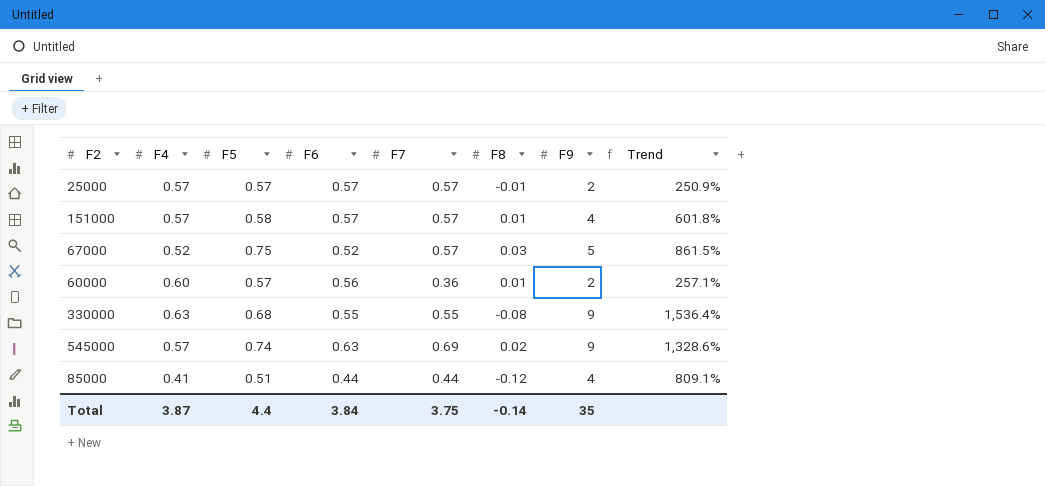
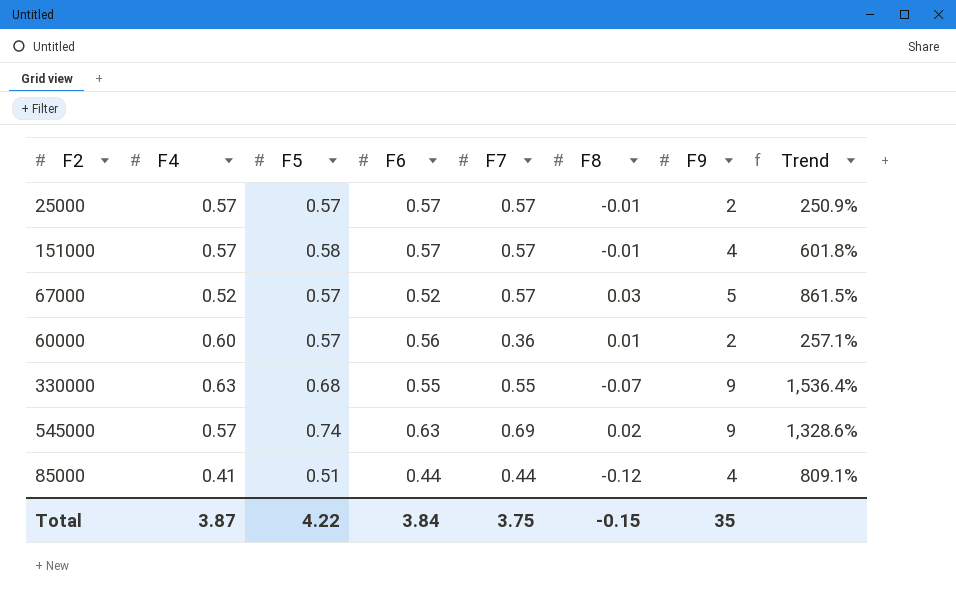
151000 | F8: 0.01 -> -0.01
67000 | F5: 0.75 -> 0.57
330000 | F8: -0.08 -> -0.07
Total | F5: 4.4 -> 4.22
Total | F8: -0.14 -> -0.15

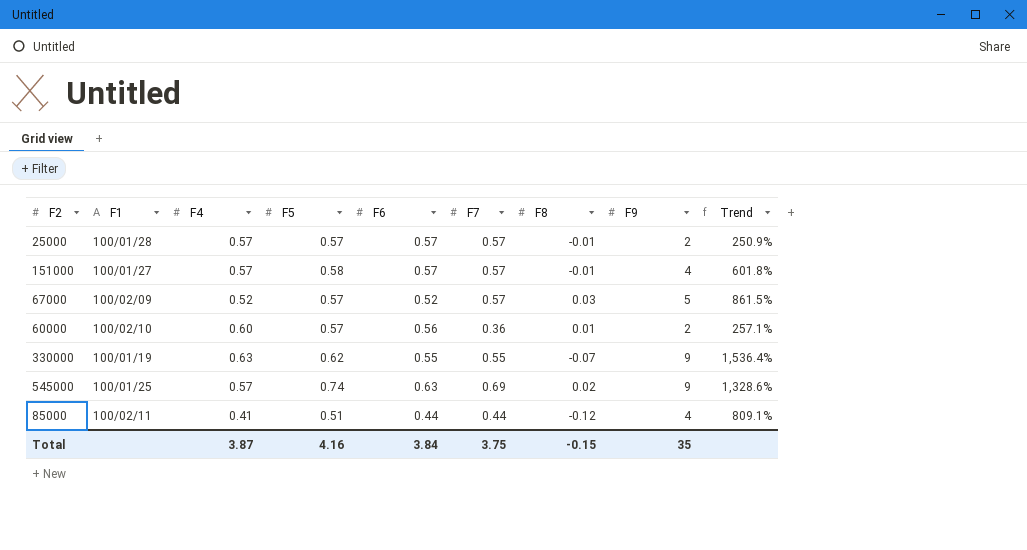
column F1 | position: none -> 2
330000 | F5: 0.68 -> 0.62
Total | F5: 4.22 -> 4.16

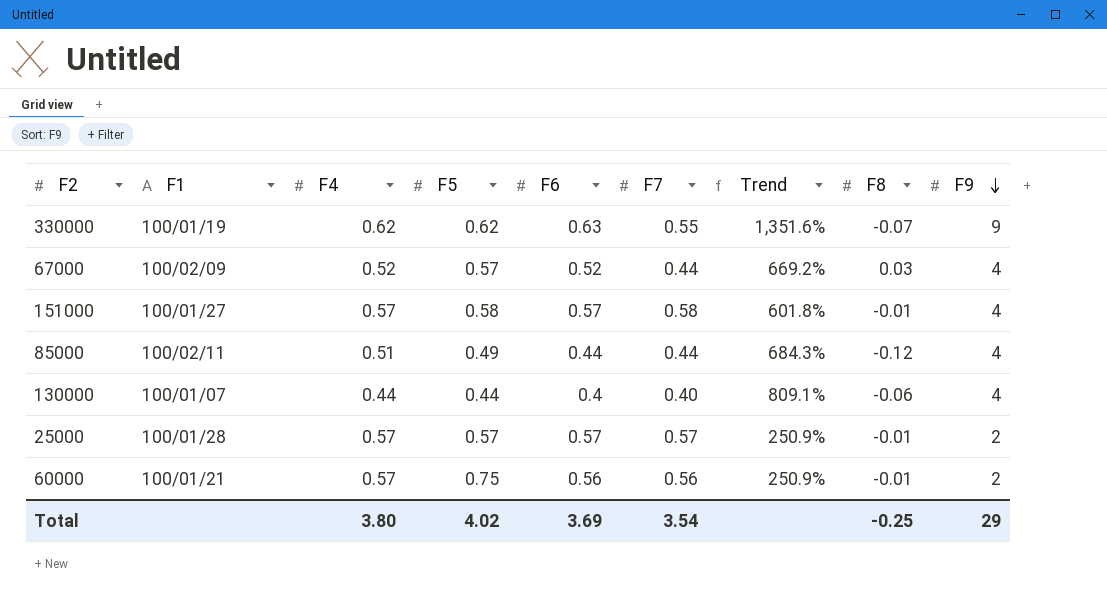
row order: none -> F9 descending
column Trend | formula: ([F9] - [F6]) / [F6] -> ([F9] - [F4]) / [F4]
column Trend | position: 9 -> 7
row 545000: 100/01/25 | 0.57 | 0.74 | 0.63 | 0.69 | 0.02 | 9 | 1,328.6% -> none
330000 | F4: 0.63 -> 0.62
330000 | F6: 0.55 -> 0.63
67000 | F7: 0.57 -> 0.44
67000 | F9: 5 -> 4
151000 | F7: 0.57 -> 0.58
85000 | F4: 0.41 -> 0.51
85000 | F5: 0.51 -> 0.49
row 130000: none -> 100/01/07 | 0.44 | 0.44 | 0.4 | 0.40 | 809.1% | -0.06 | 4
60000 | F1: 100/02/10 -> 100/01/21
60000 | F4: 0.60 -> 0.57
60000 | F5: 0.57 -> 0.75
60000 | F7: 0.36 -> 0.56
60000 | F8: 0.01 -> -0.01
Total | F4: 3.87 -> 3.80
Total | F5: 4.16 -> 4.02
Total | F6: 3.84 -> 3.69
Total | F7: 3.75 -> 3.54
Total | F8: -0.15 -> -0.25
Total | F9: 35 -> 29

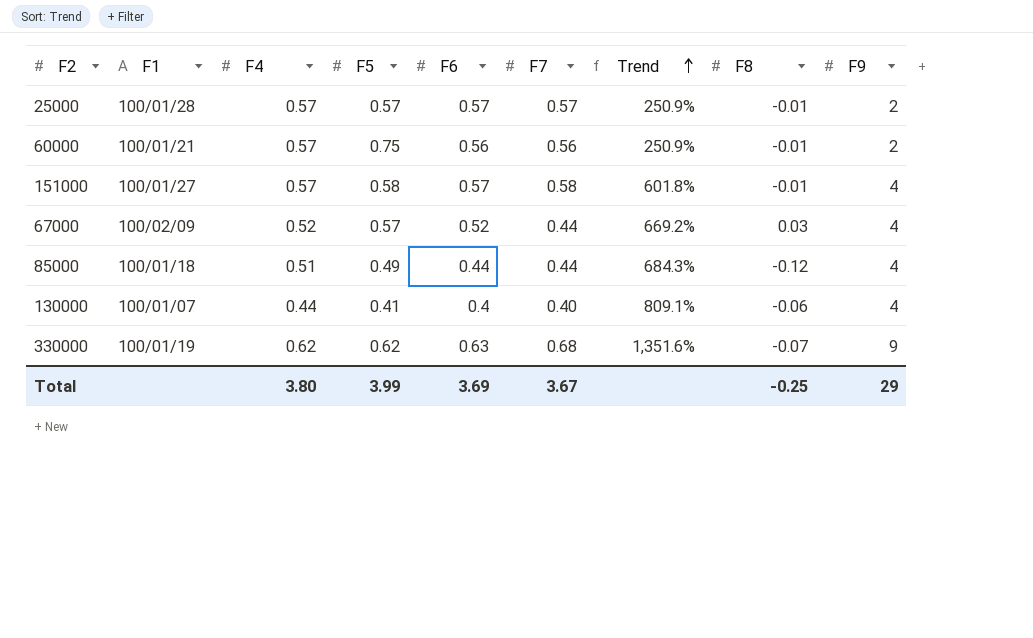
row order: F9 descending -> Trend ascending
85000 | F1: 100/02/11 -> 100/01/18
130000 | F5: 0.44 -> 0.41
330000 | F7: 0.55 -> 0.68
Total | F5: 4.02 -> 3.99
Total | F7: 3.54 -> 3.67

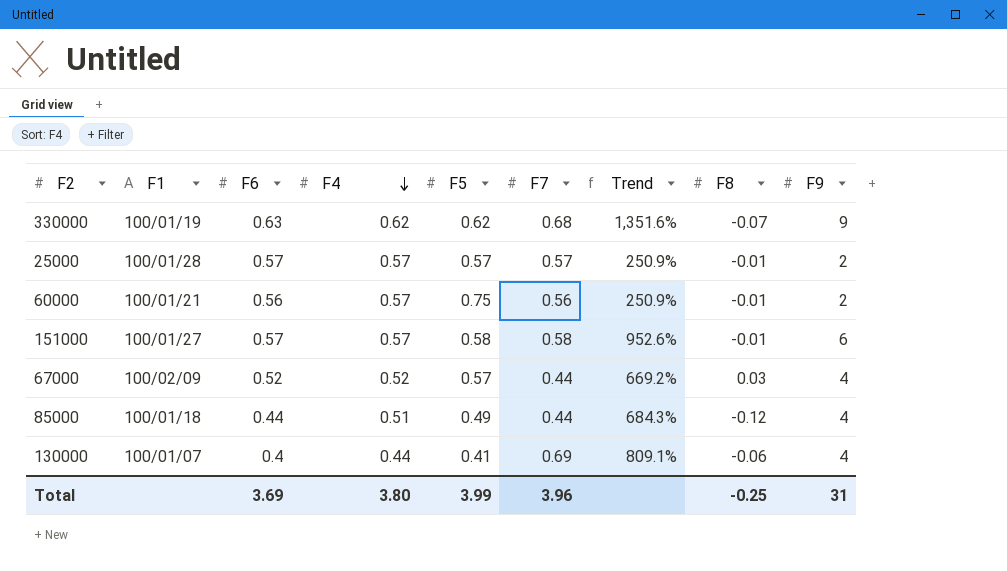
row order: Trend ascending -> F4 descending
column F6 | position: 5 -> 3
151000 | Trend: 601.8% -> 952.6%
151000 | F9: 4 -> 6
130000 | F7: 0.40 -> 0.69
Total | F7: 3.67 -> 3.96
Total | F9: 29 -> 31

